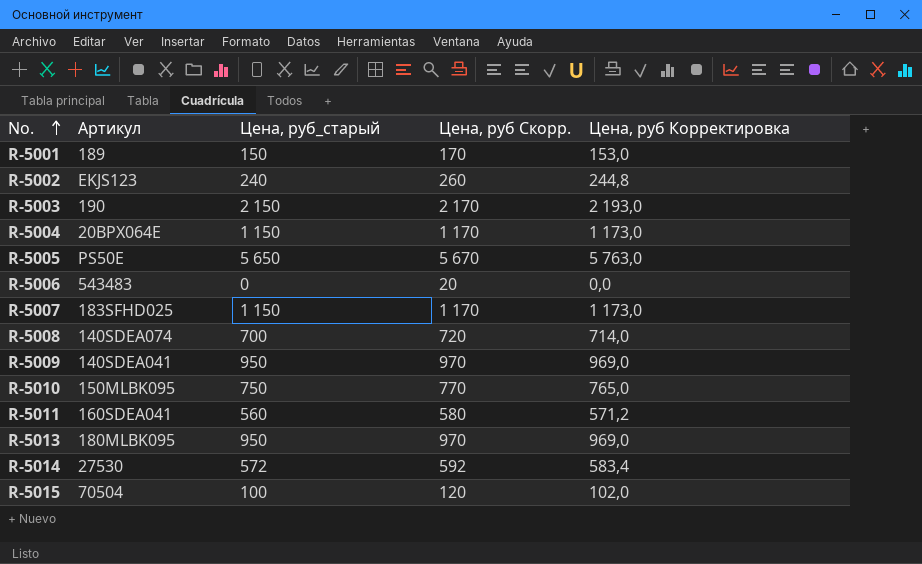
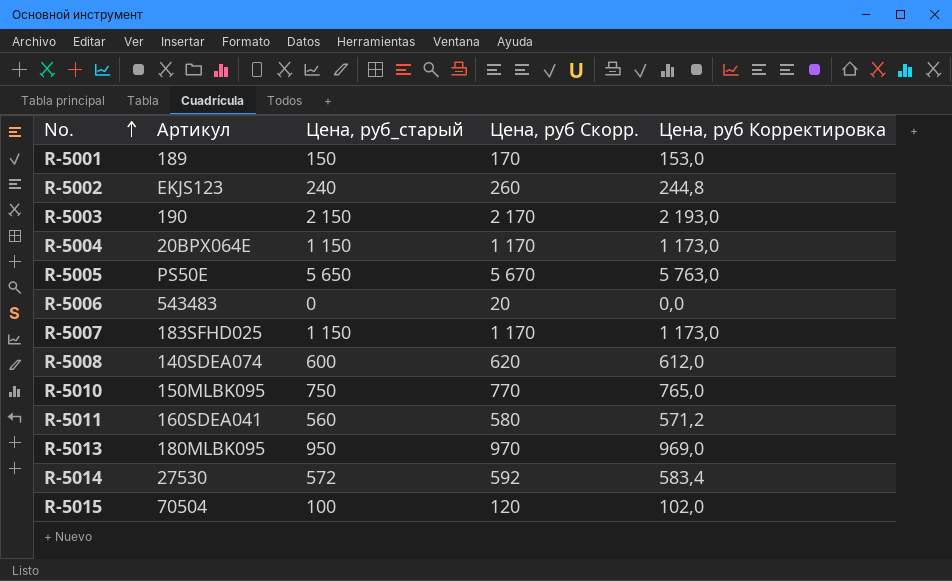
row R-5009: 140SDEA041 | 950 | 970 | 969,0 -> none
R-5008 | Цена, руб_старый: 700 -> 600
R-5008 | Цена, руб Скорр.: 720 -> 620
R-5008 | Цена, руб Корректировка: 714,0 -> 612,0

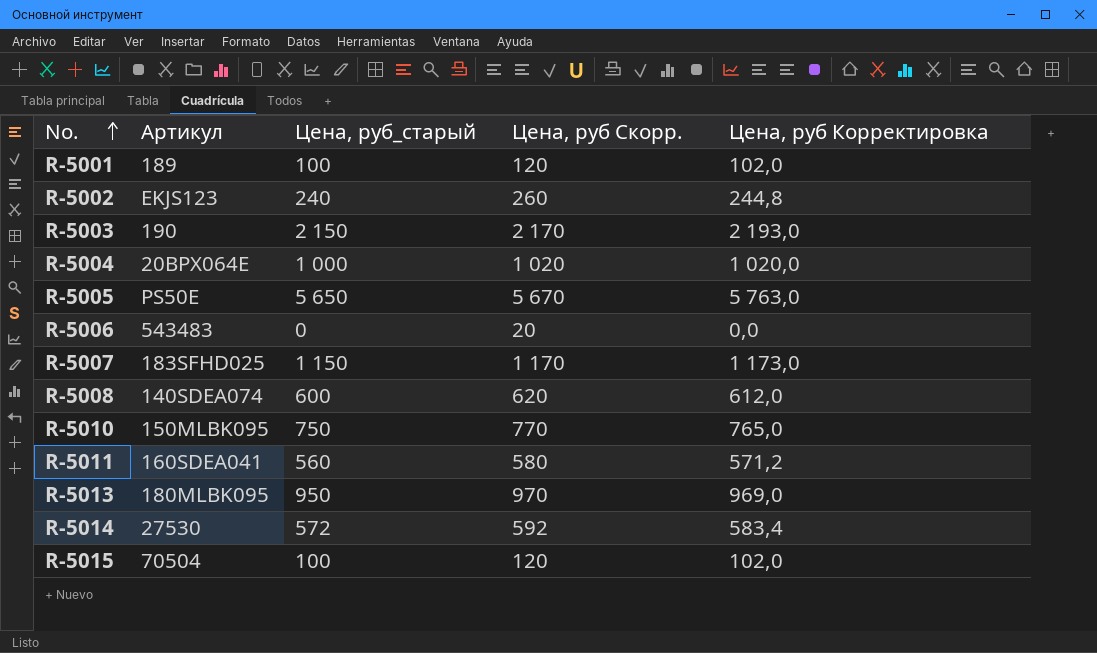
R-5001 | Цена, руб_старый: 150 -> 100
R-5001 | Цена, руб Скорр.: 170 -> 120
R-5001 | Цена, руб Корректировка: 153,0 -> 102,0
R-5004 | Цена, руб_старый: 1 150 -> 1 000
R-5004 | Цена, руб Скорр.: 1 170 -> 1 020
R-5004 | Цена, руб Корректировка: 1 173,0 -> 1 020,0

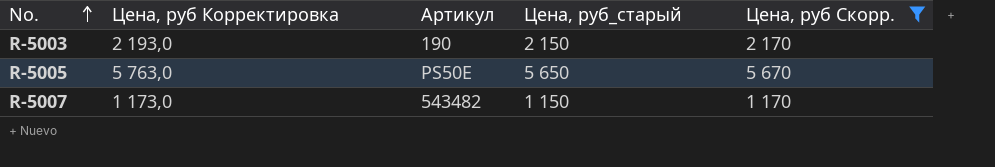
filter: none -> Цена, руб Скорр. >= 1 170
column Цена, руб Корректировка | position: 5 -> 2
R-5007 | Артикул: 183SFHD025 -> 543482

